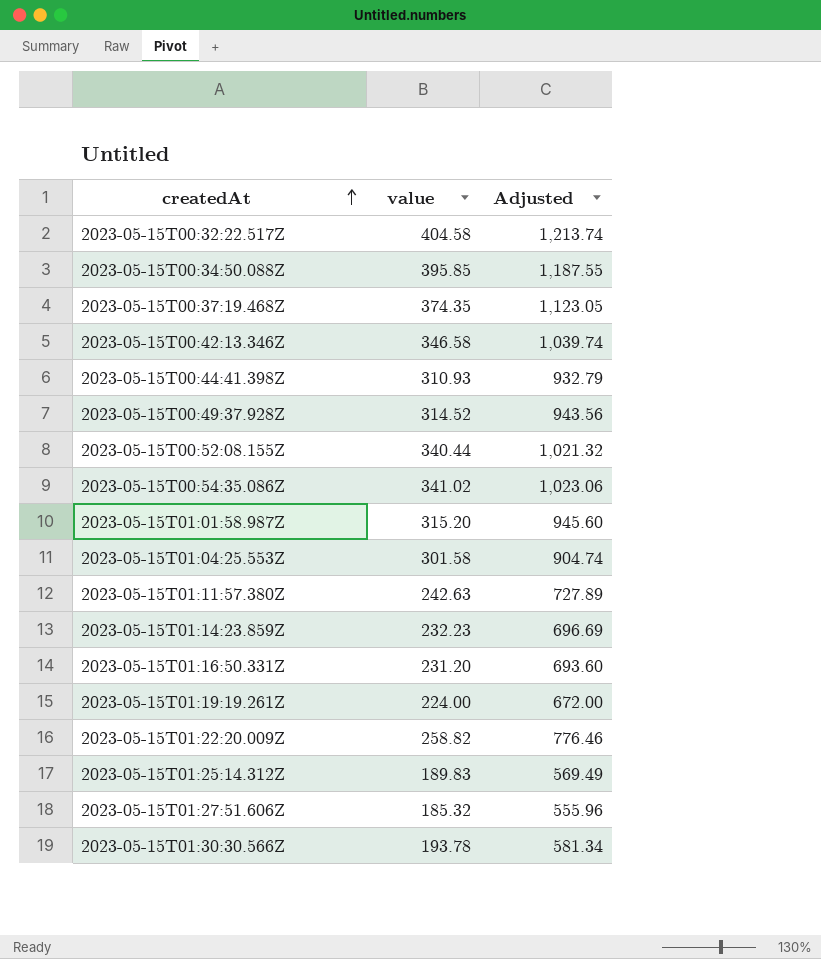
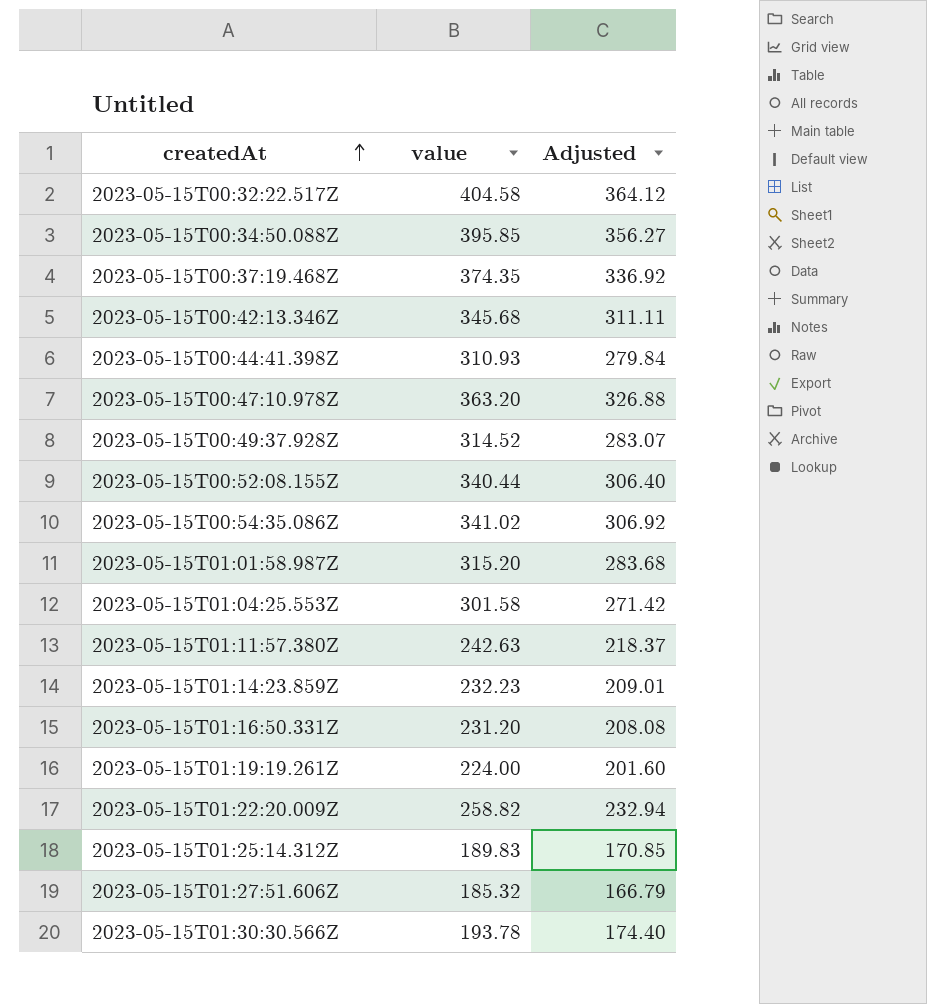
column Adjusted | formula: [value] * 3 -> [value] * 0.9
2023-05-15T00:42:13.346Z | value: 346.58 -> 345.68
row 2023-05-15T00:47:10.978Z: none -> 363.20 | 326.88

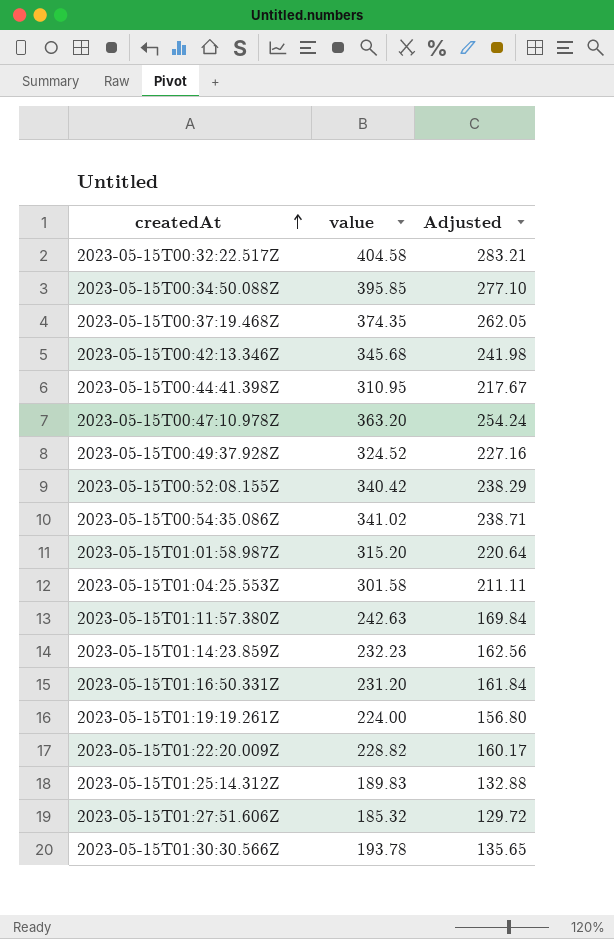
column Adjusted | formula: [value] * 0.9 -> [value] * 0.7
2023-05-15T00:44:41.398Z | value: 310.93 -> 310.95
2023-05-15T00:49:37.928Z | value: 314.52 -> 324.52
2023-05-15T00:52:08.155Z | value: 340.44 -> 340.42
2023-05-15T01:22:20.009Z | value: 258.82 -> 228.82

